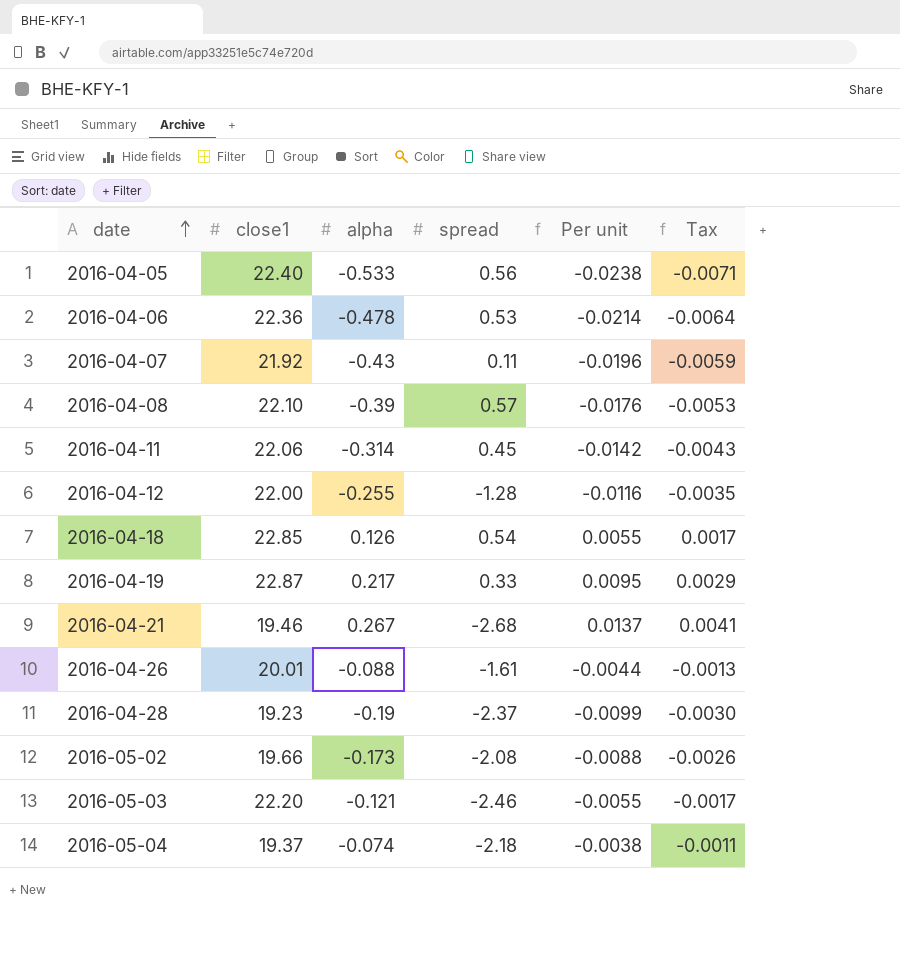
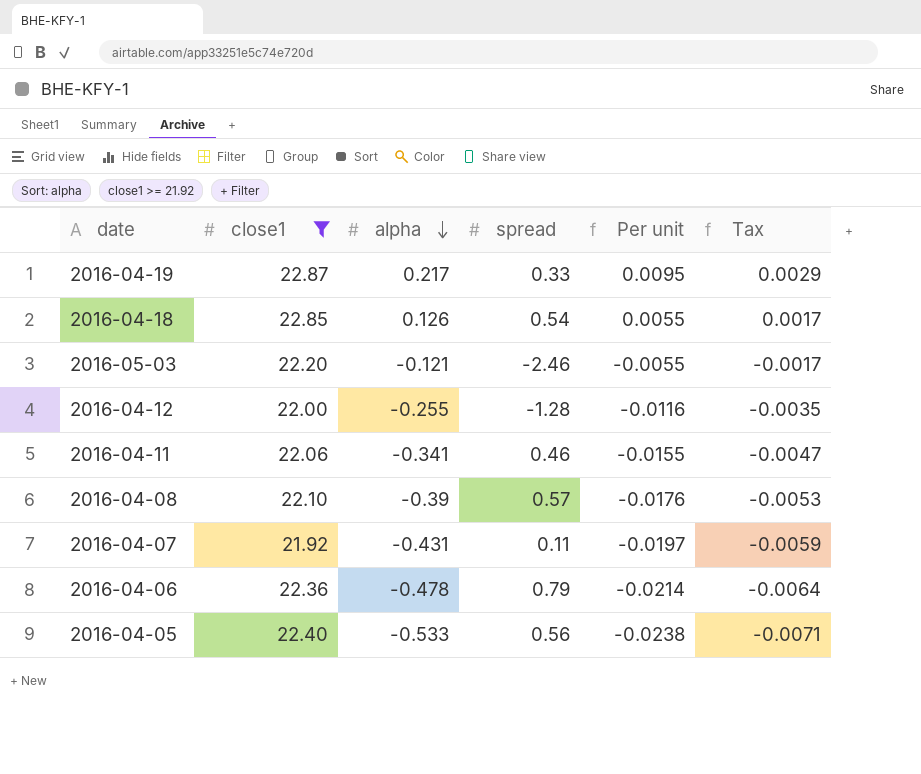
filter: none -> close1 >= 21.92
row order: date ascending -> alpha descending
2016-04-11 | alpha: -0.314 -> -0.341
2016-04-11 | spread: 0.45 -> 0.46
2016-04-11 | Per unit: -0.0142 -> -0.0155
2016-04-11 | Tax: -0.0043 -> -0.0047
2016-04-07 | alpha: -0.43 -> -0.431
2016-04-07 | Per unit: -0.0196 -> -0.0197
2016-04-06 | spread: 0.53 -> 0.79

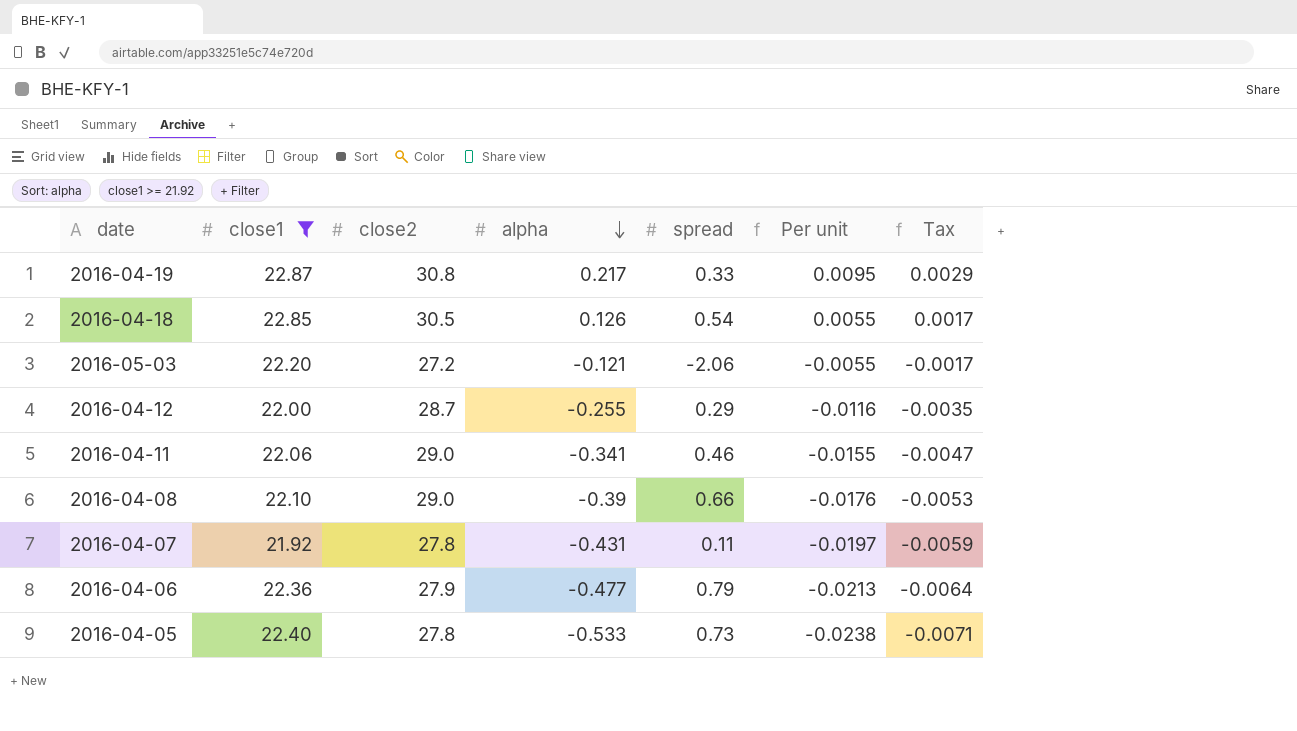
column close2 | position: none -> 3
2016-05-03 | spread: -2.46 -> -2.06
2016-04-12 | spread: -1.28 -> 0.29
2016-04-08 | spread: 0.57 -> 0.66
2016-04-06 | alpha: -0.478 -> -0.477
2016-04-06 | Per unit: -0.0214 -> -0.0213
2016-04-05 | spread: 0.56 -> 0.73

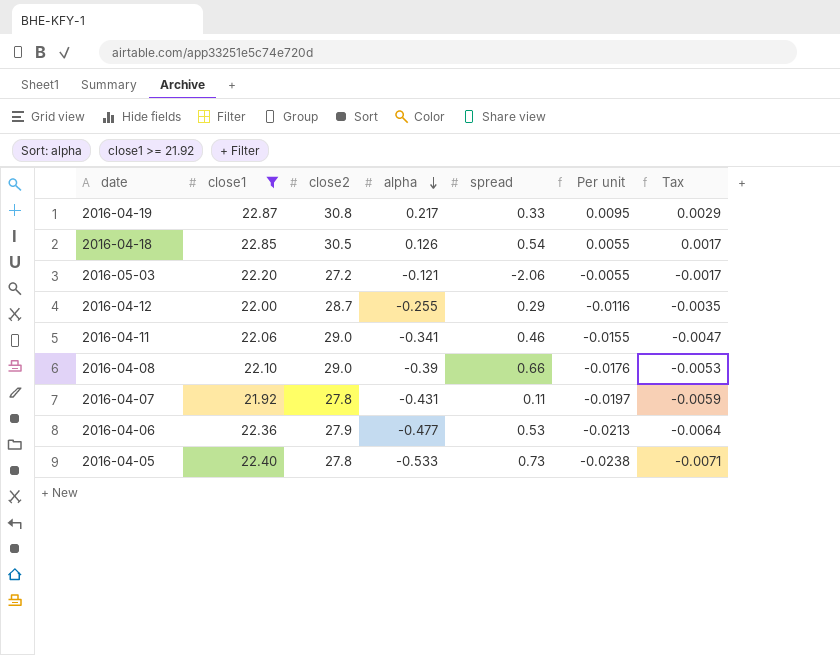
2016-04-06 | spread: 0.79 -> 0.53

